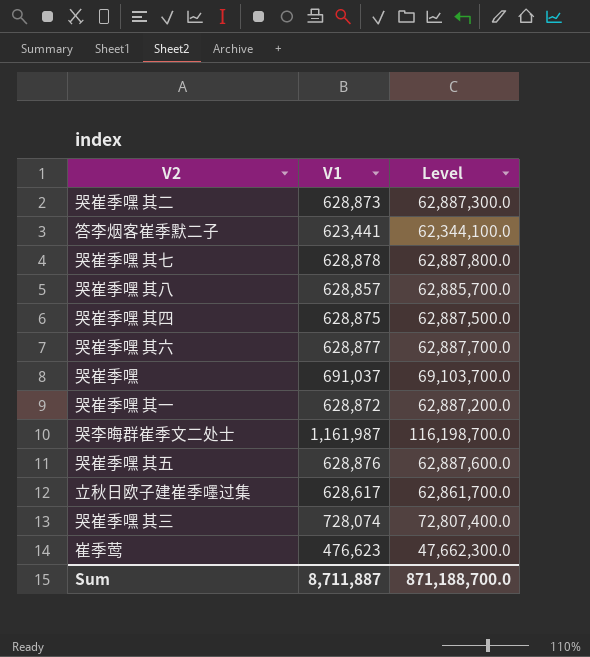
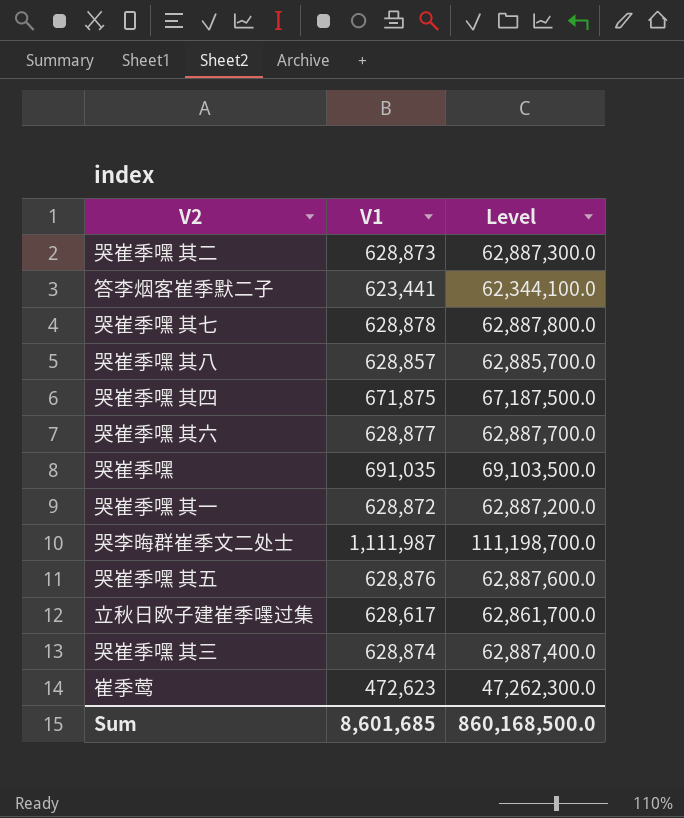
哭崔季嘿 其四 | V1: 628,875 -> 671,875
哭崔季嘿 其四 | Level: 62,887,500.0 -> 67,187,500.0
哭崔季嘿 | V1: 691,037 -> 691,035
哭崔季嘿 | Level: 69,103,700.0 -> 69,103,500.0
哭李晦群崔季文二处士 | V1: 1,161,987 -> 1,111,987
哭李晦群崔季文二处士 | Level: 116,198,700.0 -> 111,198,700.0
哭崔季嘿 其三 | V1: 728,074 -> 628,874
哭崔季嘿 其三 | Level: 72,807,400.0 -> 62,887,400.0
崔季莺 | V1: 476,623 -> 472,623
崔季莺 | Level: 47,662,300.0 -> 47,262,300.0
Sum | V1: 8,711,887 -> 8,601,685
Sum | Level: 871,188,700.0 -> 860,168,500.0

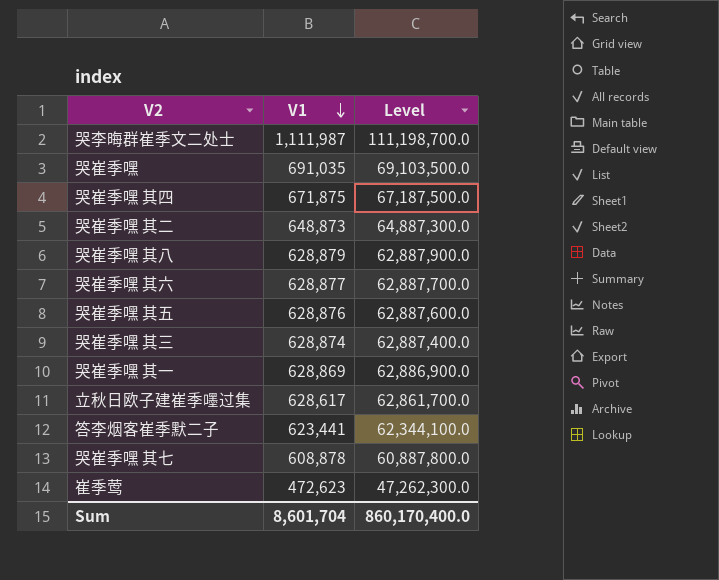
row order: none -> V1 descending
哭崔季嘿 其二 | V1: 628,873 -> 648,873
哭崔季嘿 其二 | Level: 62,887,300.0 -> 64,887,300.0
哭崔季嘿 其八 | V1: 628,857 -> 628,879
哭崔季嘿 其八 | Level: 62,885,700.0 -> 62,887,900.0
哭崔季嘿 其一 | V1: 628,872 -> 628,869
哭崔季嘿 其一 | Level: 62,887,200.0 -> 62,886,900.0
哭崔季嘿 其七 | V1: 628,878 -> 608,878
哭崔季嘿 其七 | Level: 62,887,800.0 -> 60,887,800.0
Sum | V1: 8,601,685 -> 8,601,704
Sum | Level: 860,168,500.0 -> 860,170,400.0

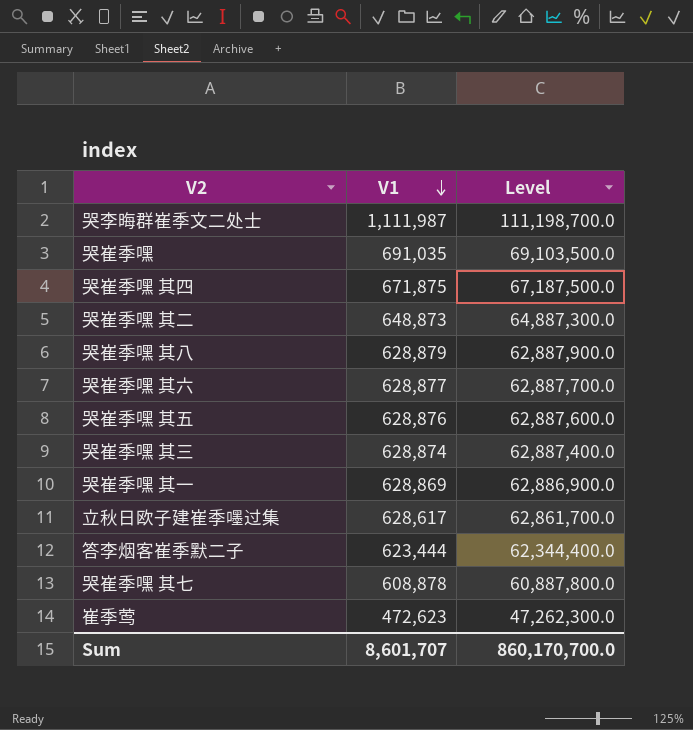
答李烟客崔季默二子 | V1: 623,441 -> 623,444
答李烟客崔季默二子 | Level: 62,344,100.0 -> 62,344,400.0
Sum | V1: 8,601,704 -> 8,601,707
Sum | Level: 860,170,400.0 -> 860,170,700.0

